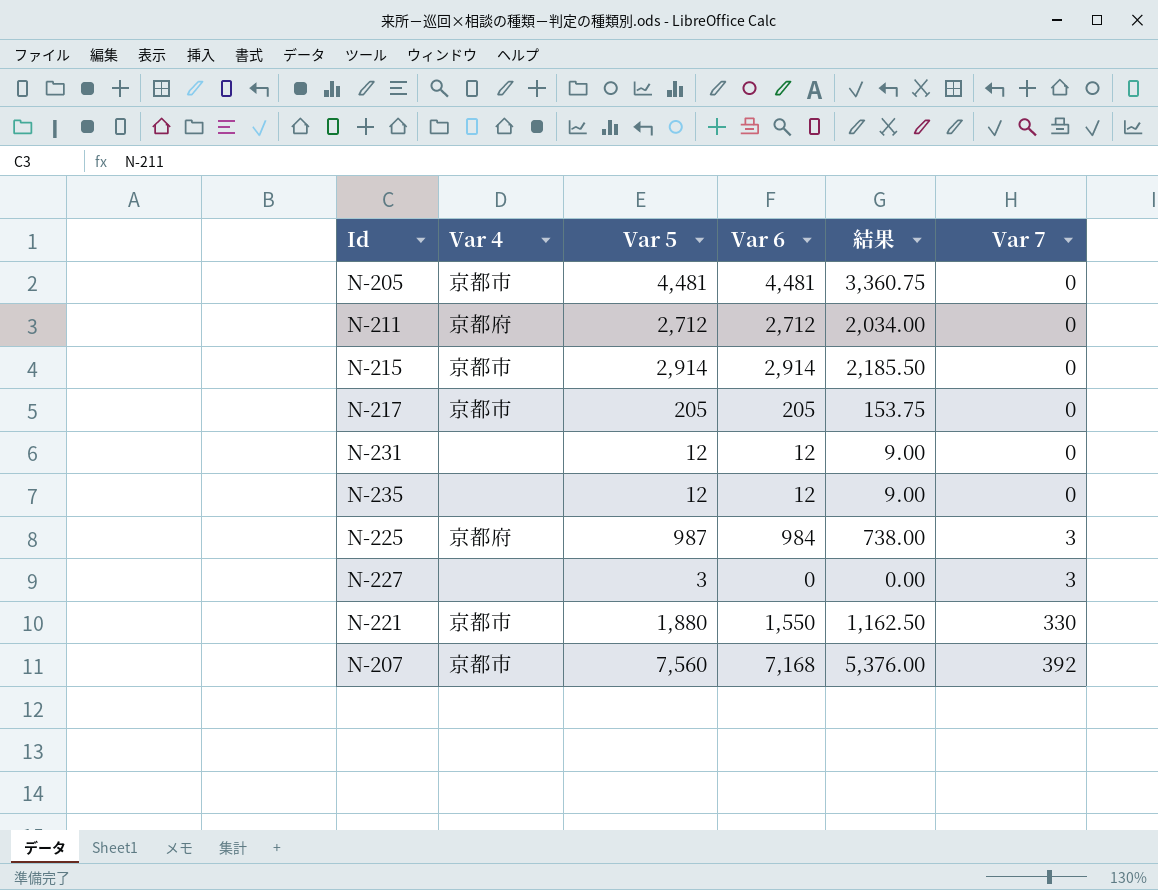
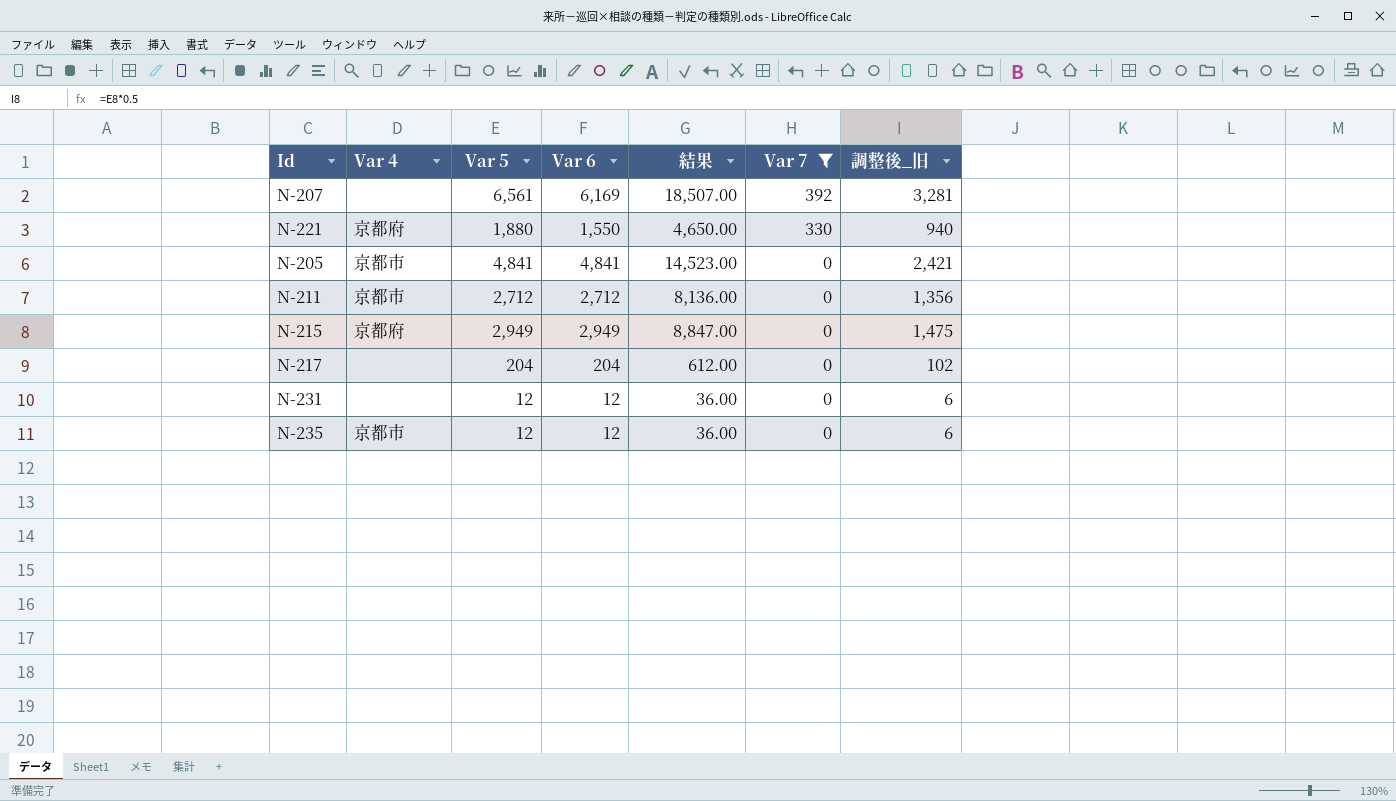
filter: none -> Var 7 != 3
row order: Var 7 ascending -> Var 7 descending
column 結果 | formula: [Var 6] * 0.75 -> [Var 6] * 3
column 調整後_旧 | formula: none -> [Var 5] * 0.5
N-207 | Var 4: 京都市 -> none
N-207 | Var 5: 7,560 -> 6,561
N-207 | Var 6: 7,168 -> 6,169
N-221 | Var 4: 京都市 -> 京都府
N-205 | Var 5: 4,481 -> 4,841
N-205 | Var 6: 4,481 -> 4,841
N-211 | Var 4: 京都府 -> 京都市
N-215 | Var 4: 京都市 -> 京都府
N-215 | Var 5: 2,914 -> 2,949
N-215 | Var 6: 2,914 -> 2,949
N-217 | Var 4: 京都市 -> none
N-217 | Var 5: 205 -> 204
N-217 | Var 6: 205 -> 204
N-235 | Var 4: none -> 京都市

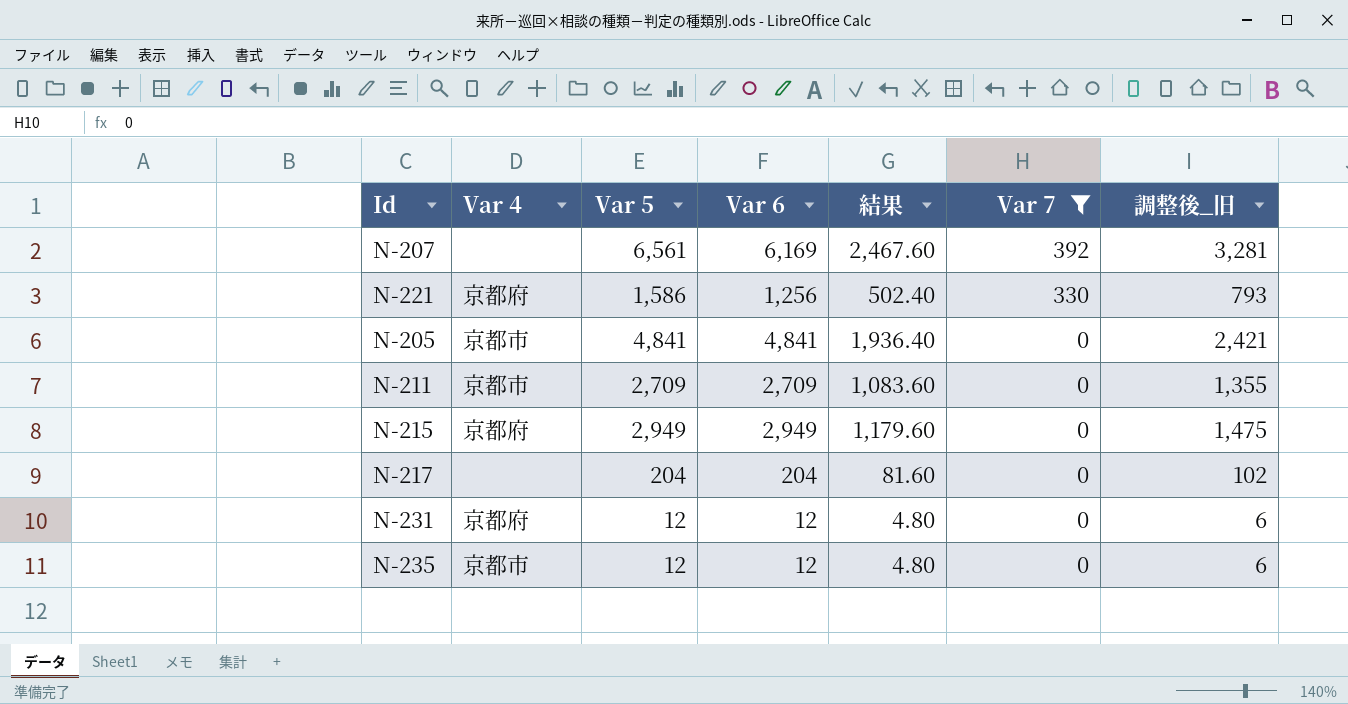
column 結果 | formula: [Var 6] * 3 -> [Var 6] * 0.4
N-221 | Var 5: 1,880 -> 1,586
N-221 | Var 6: 1,550 -> 1,256
N-221 | 調整後_旧: 940 -> 793
N-211 | Var 5: 2,712 -> 2,709
N-211 | Var 6: 2,712 -> 2,709
N-211 | 調整後_旧: 1,356 -> 1,355
N-231 | Var 4: none -> 京都府

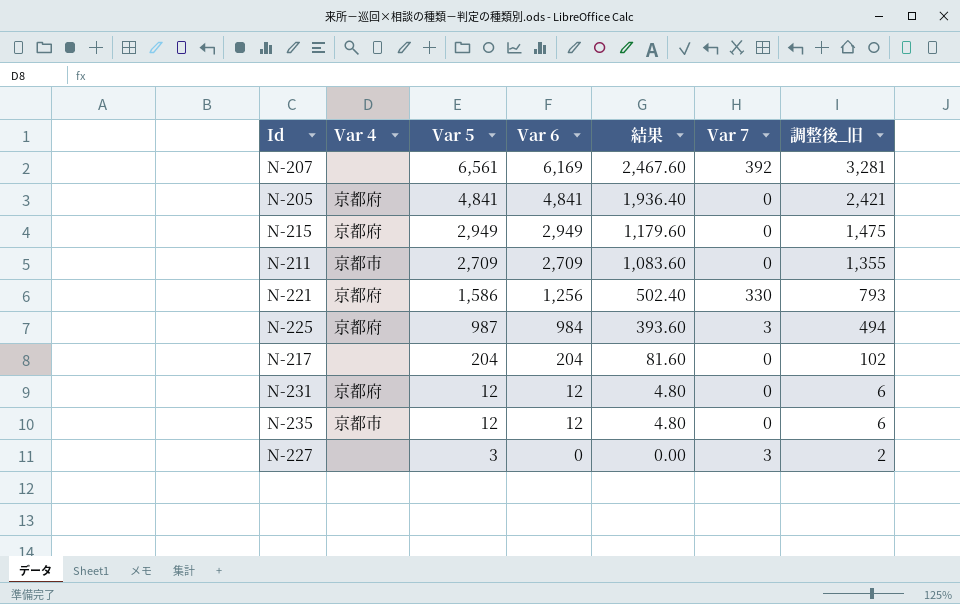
filter: Var 7 != 3 -> none
row order: Var 7 descending -> Var 5 descending
N-205 | Var 4: 京都市 -> 京都府

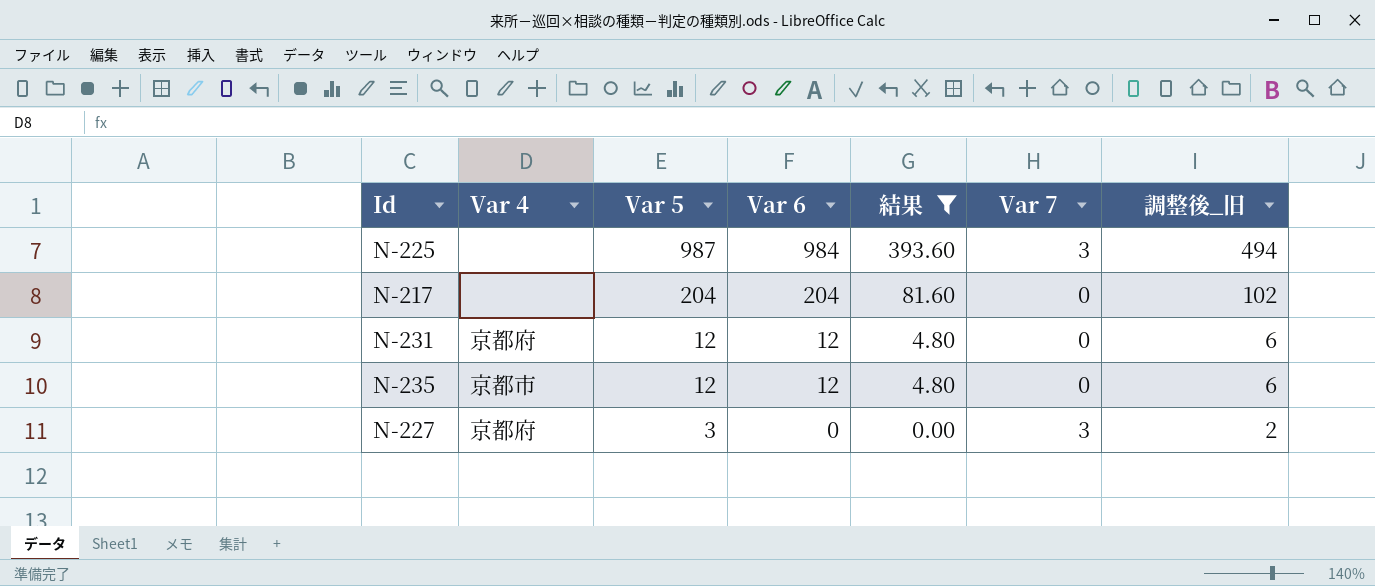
filter: none -> 結果 <= 393.60
N-225 | Var 4: 京都府 -> none
N-227 | Var 4: none -> 京都府

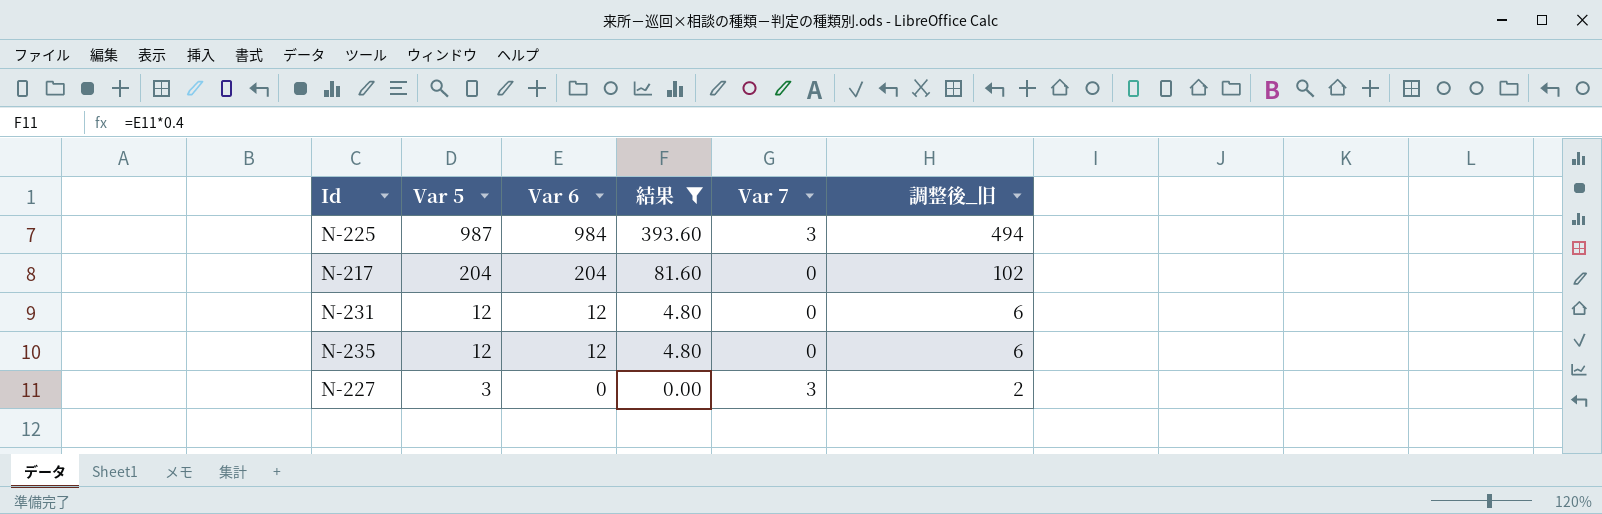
column Var 4 | position: 2 -> none

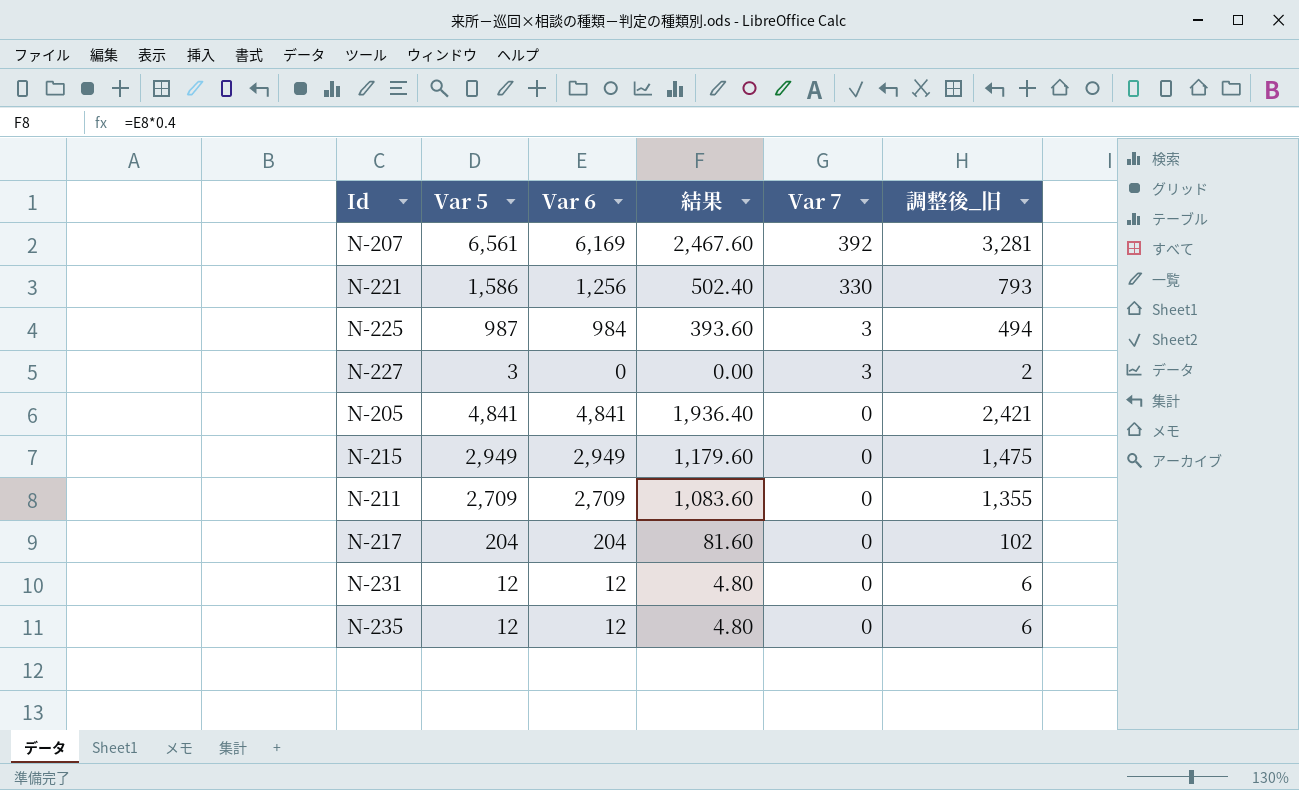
filter: 結果 <= 393.60 -> none
row order: Var 5 descending -> Var 7 descending

